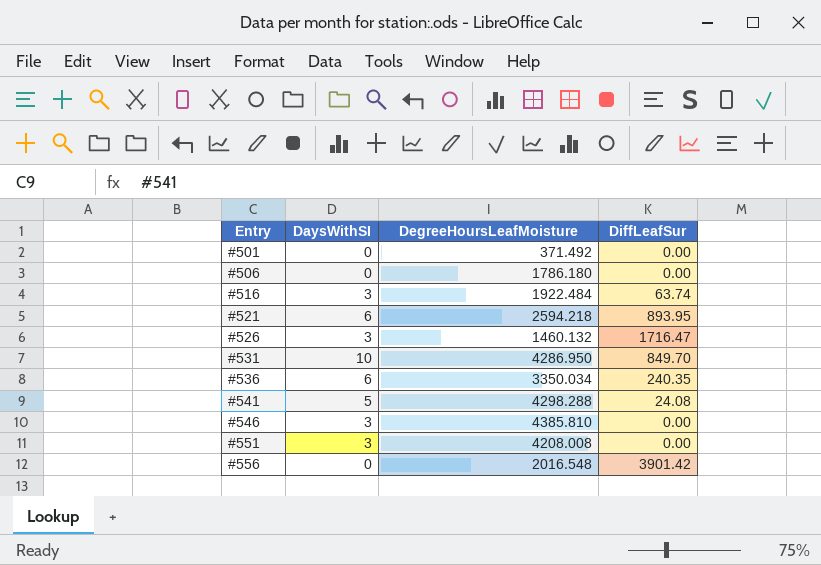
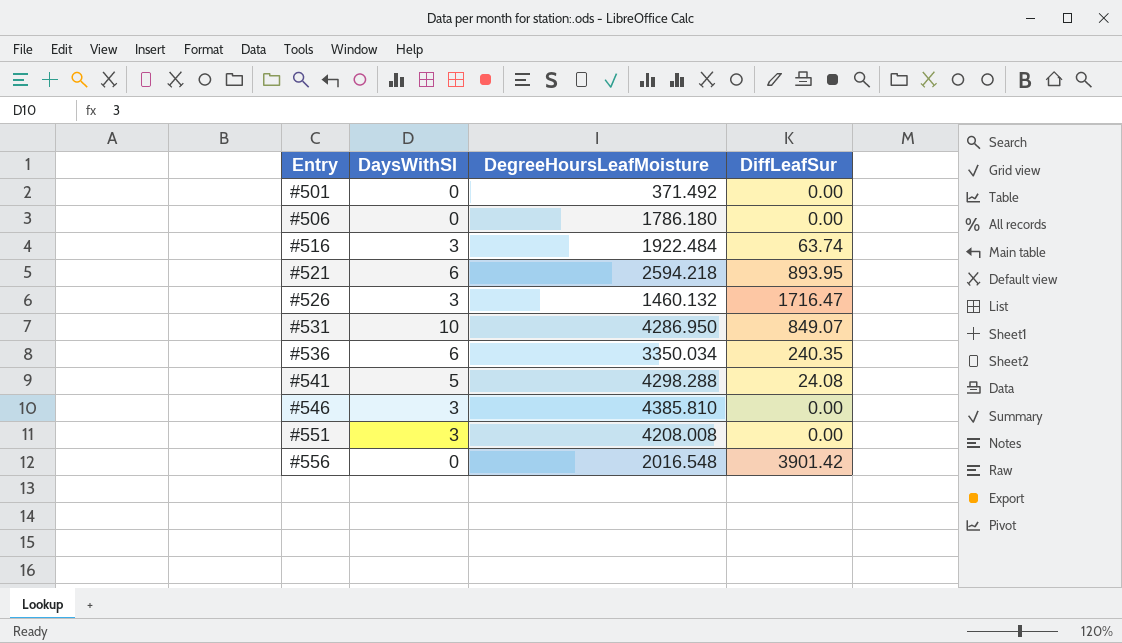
#531 | DiffLeafSur: 849.70 -> 849.07

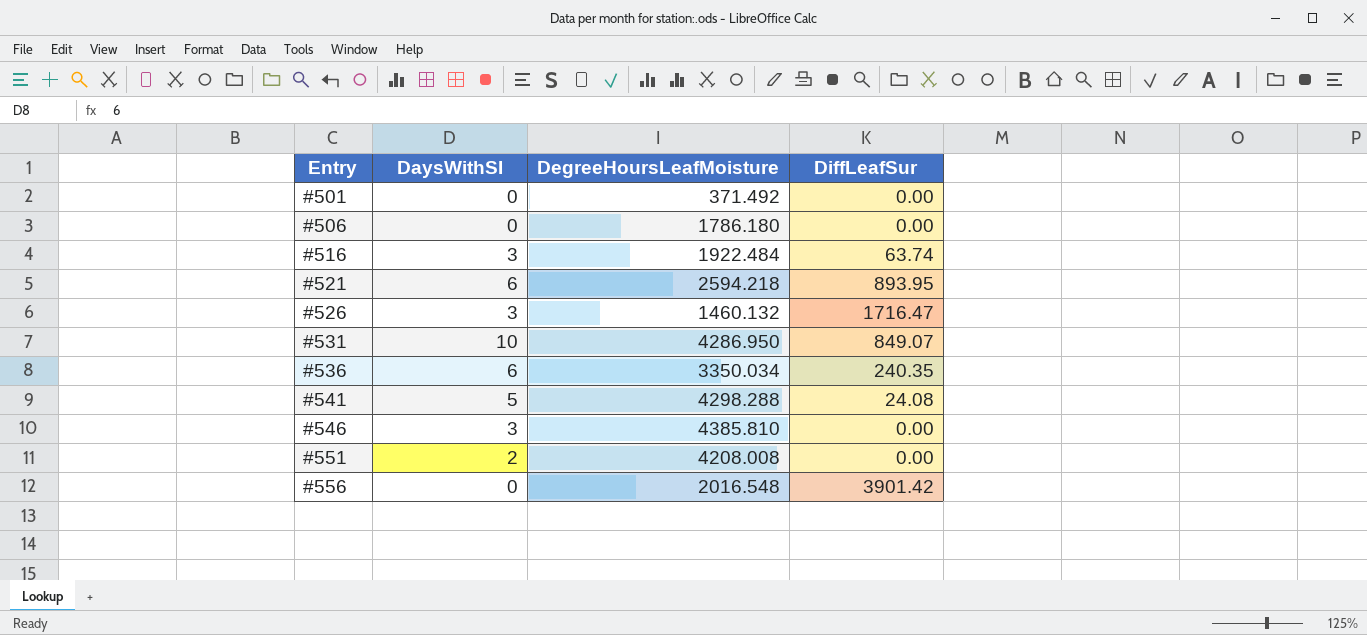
#551 | DaysWithSI: 3 -> 2

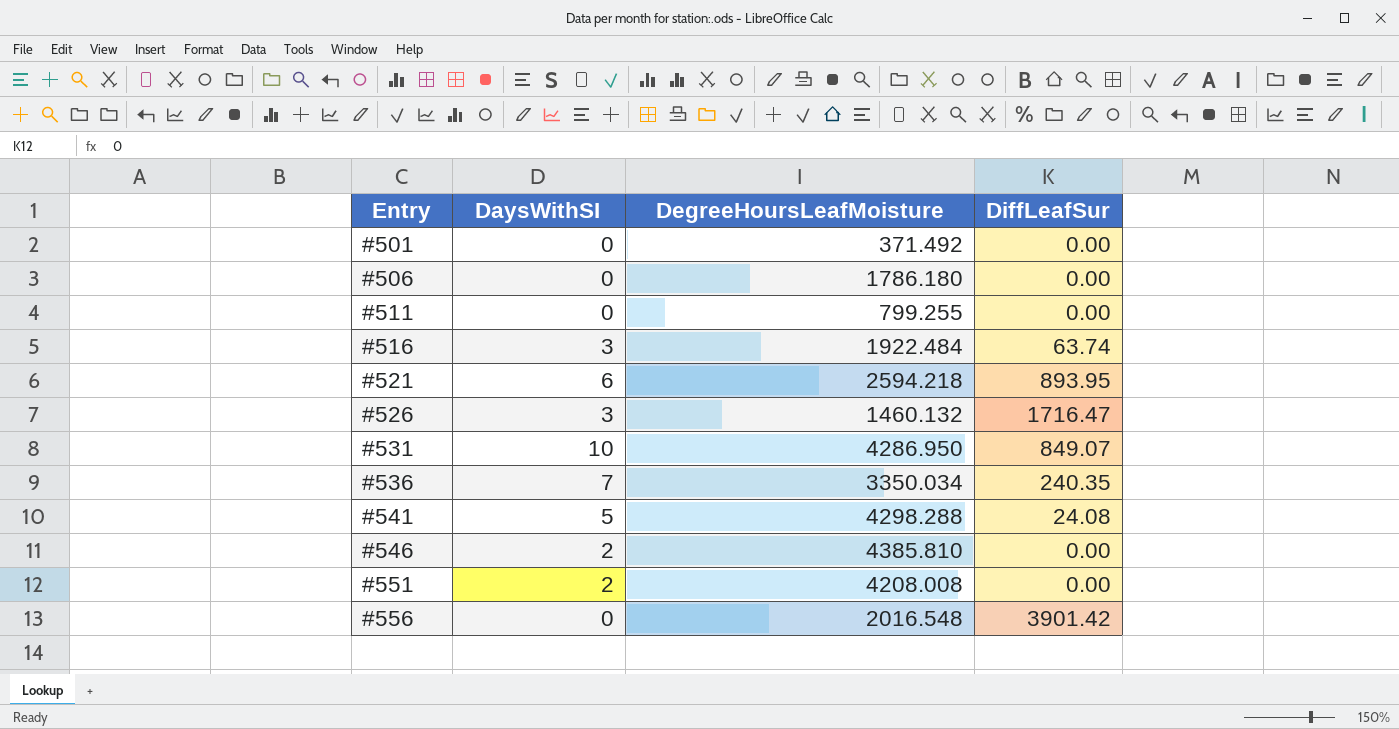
row #511: none -> 0 | 799.255 | 0.00
#536 | DaysWithSI: 6 -> 7
#546 | DaysWithSI: 3 -> 2

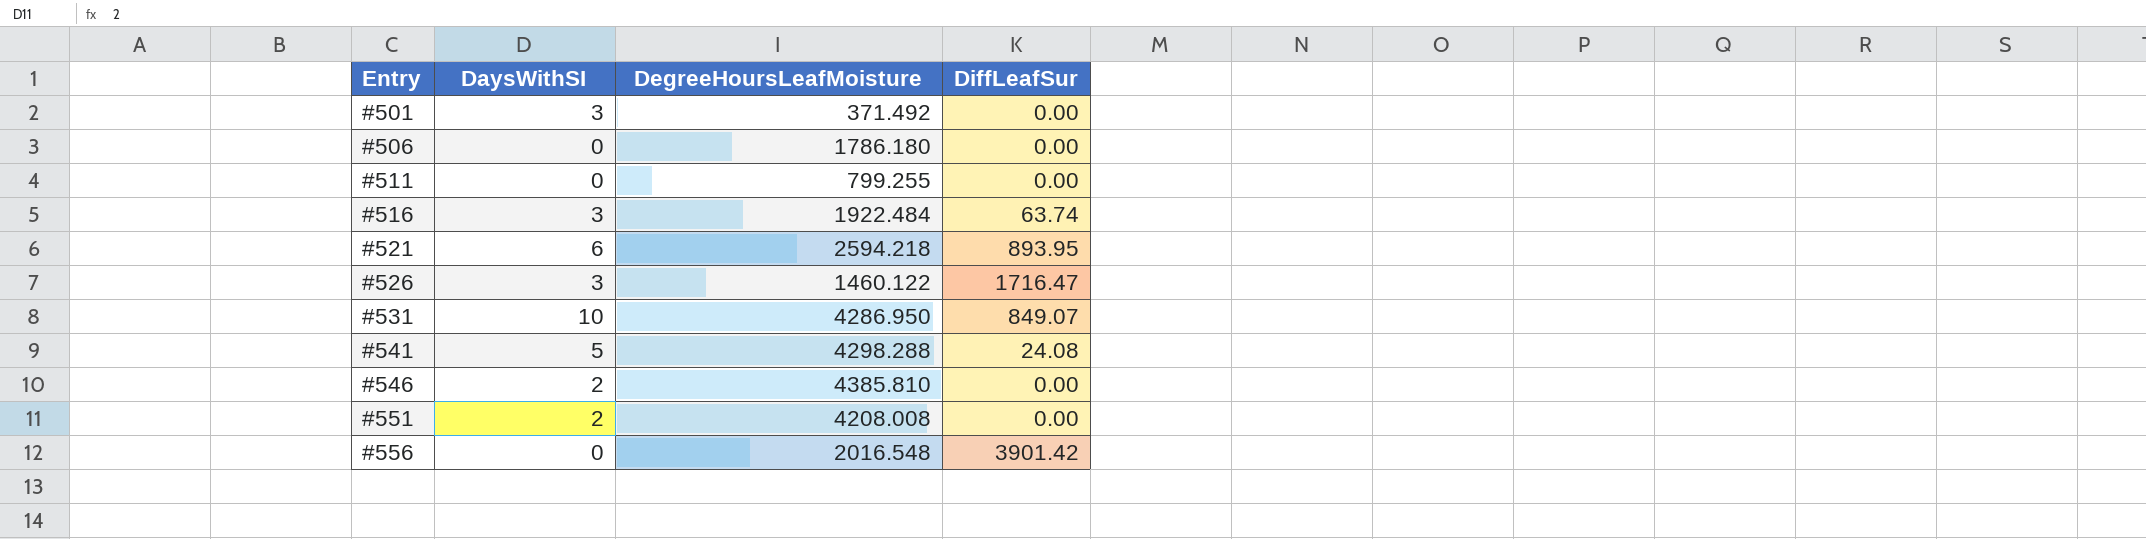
row #536: 7 | 3350.034 | 240.35 -> none
#501 | DaysWithSI: 0 -> 3
#526 | DegreeHoursLeafMoisture: 1460.132 -> 1460.122

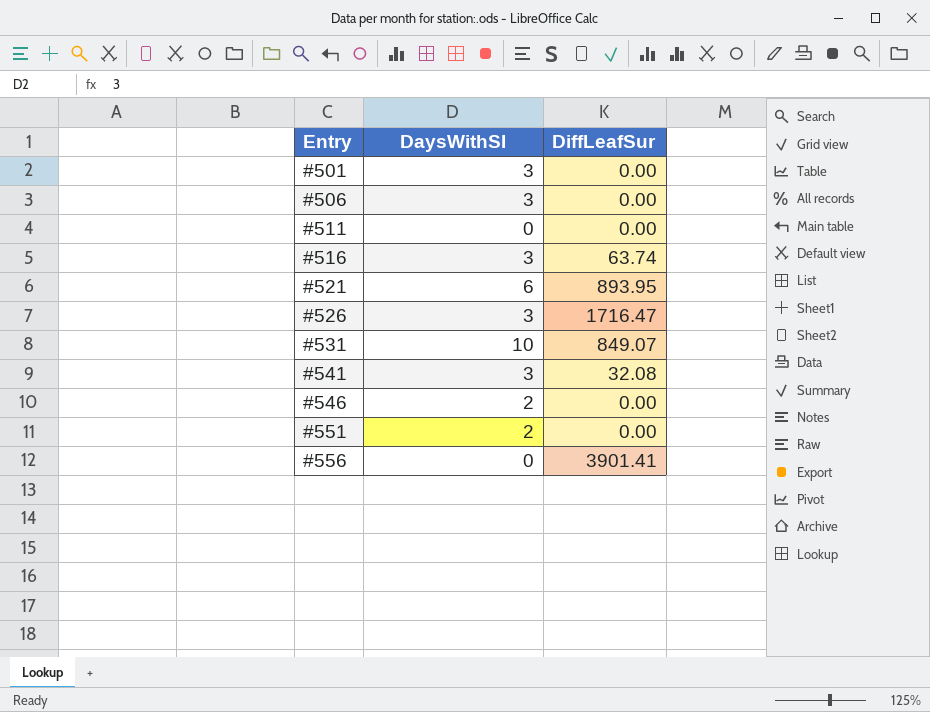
column DegreeHoursLeafMoisture | position: 3 -> none
#506 | DaysWithSI: 0 -> 3
#541 | DaysWithSI: 5 -> 3
#541 | DiffLeafSur: 24.08 -> 32.08
#556 | DiffLeafSur: 3901.42 -> 3901.41

